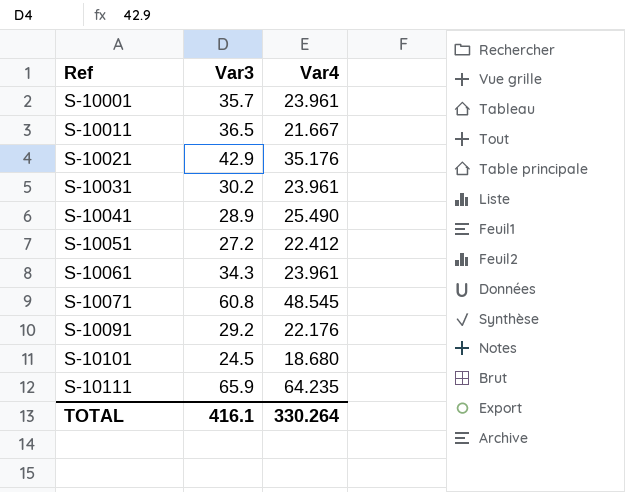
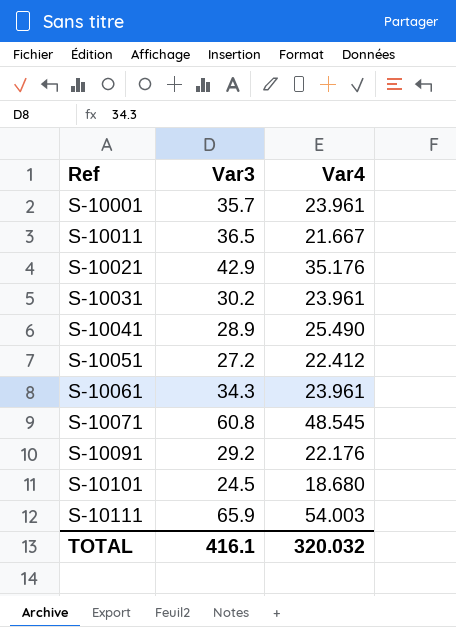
S-10111 | Var4: 64.235 -> 54.003
TOTAL | Var4: 330.264 -> 320.032

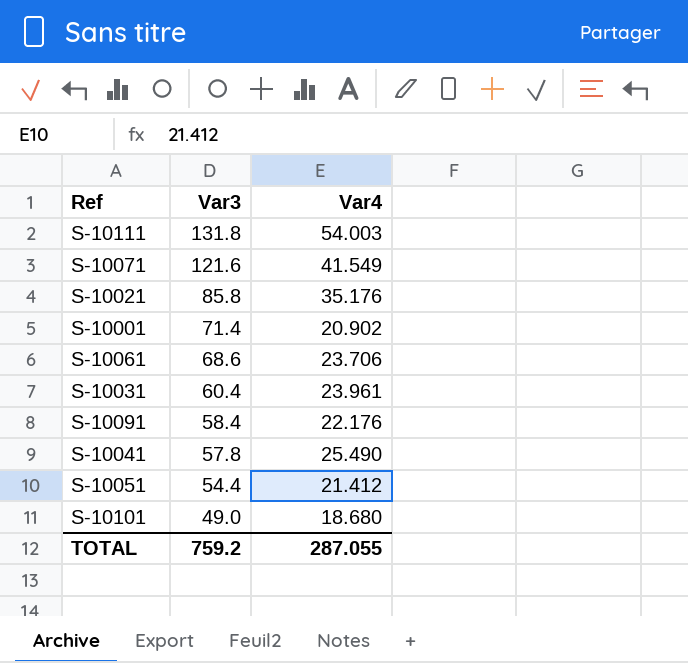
row order: Ref ascending -> Var3 descending
row S-10011: 36.5 | 21.667 -> none
S-10111 | Var3: 65.9 -> 131.8
S-10071 | Var3: 60.8 -> 121.6
S-10071 | Var4: 48.545 -> 41.549
S-10021 | Var3: 42.9 -> 85.8
S-10001 | Var3: 35.7 -> 71.4
S-10001 | Var4: 23.961 -> 20.902
S-10061 | Var3: 34.3 -> 68.6
S-10061 | Var4: 23.961 -> 23.706
S-10031 | Var3: 30.2 -> 60.4
S-10091 | Var3: 29.2 -> 58.4
S-10041 | Var3: 28.9 -> 57.8
S-10051 | Var3: 27.2 -> 54.4
S-10051 | Var4: 22.412 -> 21.412
S-10101 | Var3: 24.5 -> 49.0
TOTAL | Var3: 416.1 -> 759.2
TOTAL | Var4: 320.032 -> 287.055

